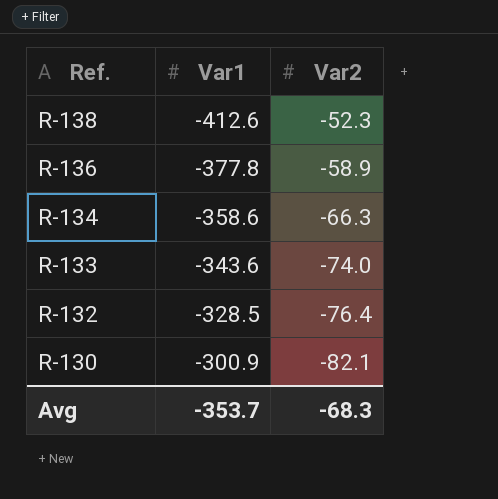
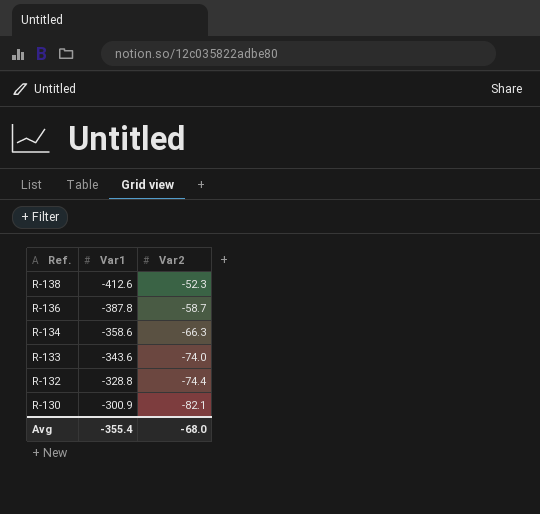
R-136 | Var1: -377.8 -> -387.8
R-136 | Var2: -58.9 -> -58.7
R-132 | Var1: -328.5 -> -328.8
R-132 | Var2: -76.4 -> -74.4
Avg | Var1: -353.7 -> -355.4
Avg | Var2: -68.3 -> -68.0

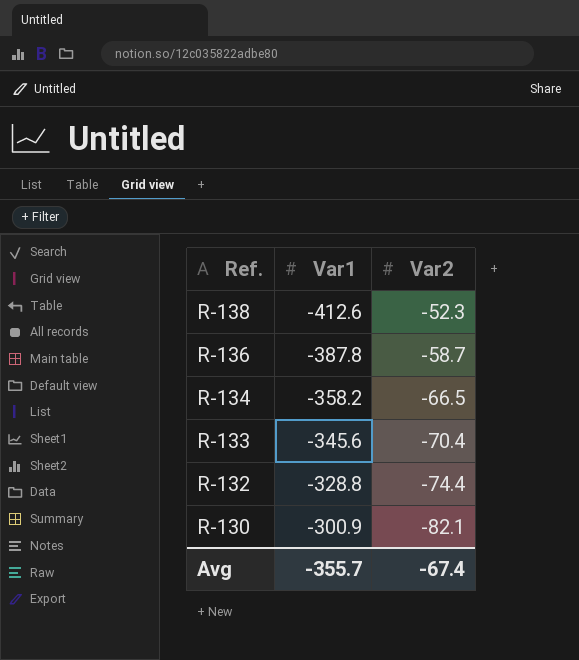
R-134 | Var1: -358.6 -> -358.2
R-134 | Var2: -66.3 -> -66.5
R-133 | Var1: -343.6 -> -345.6
R-133 | Var2: -74.0 -> -70.4
Avg | Var1: -355.4 -> -355.7
Avg | Var2: -68.0 -> -67.4

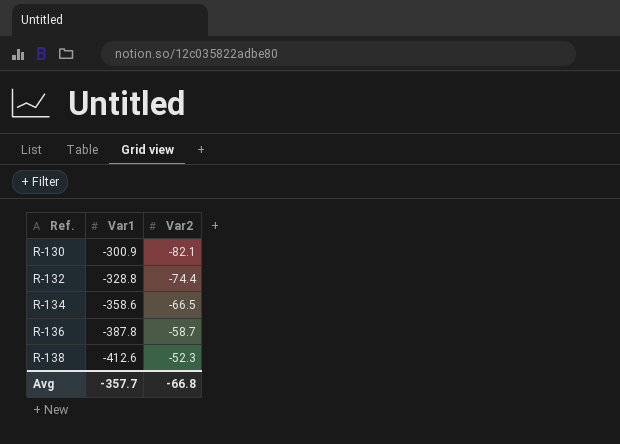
row order: Ref. descending -> Ref. ascending
row R-133: -345.6 | -70.4 -> none
R-134 | Var1: -358.2 -> -358.6
Avg | Var1: -355.7 -> -357.7
Avg | Var2: -67.4 -> -66.8

